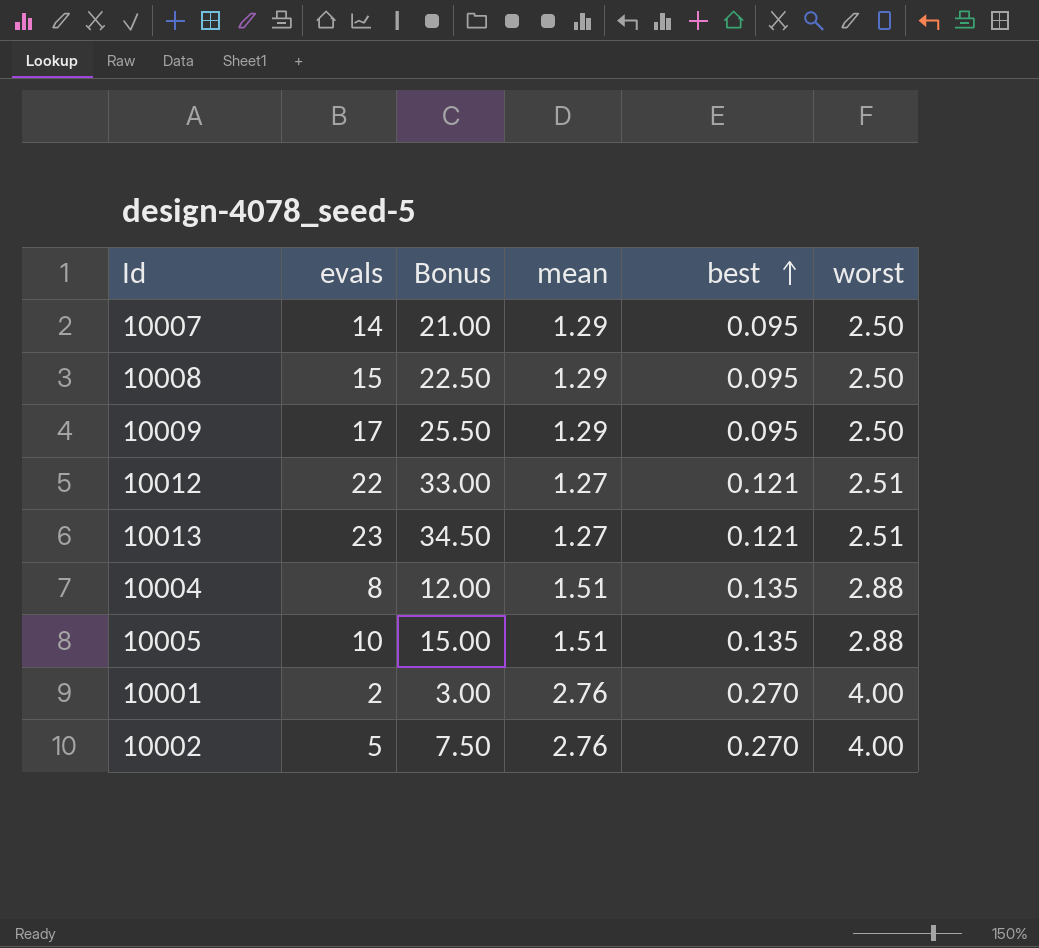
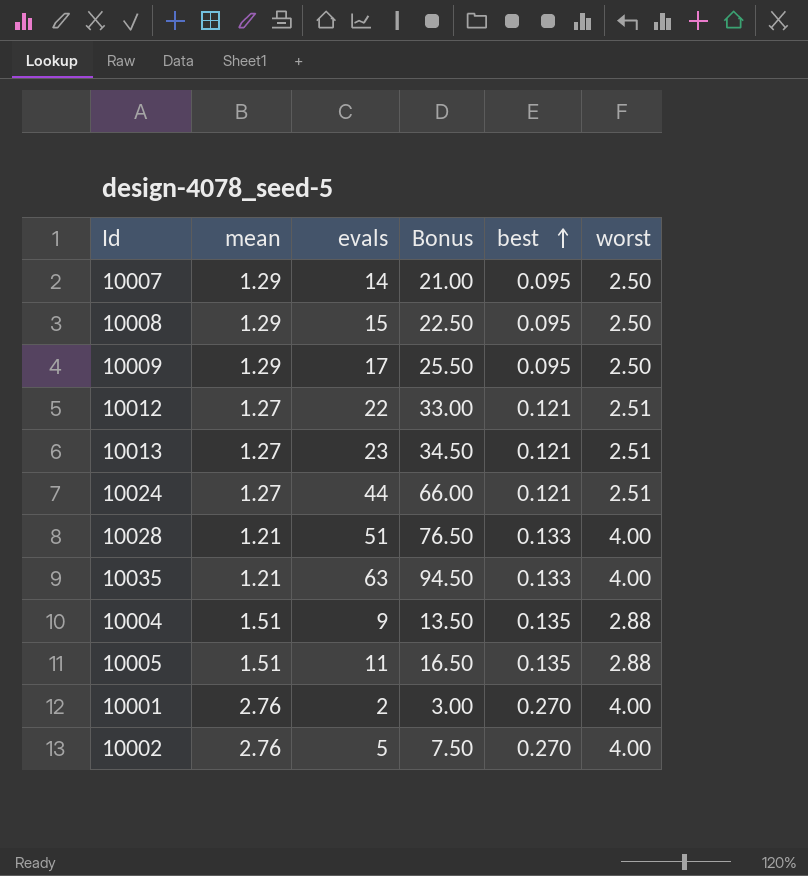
column mean | position: 4 -> 2
row 10024: none -> 1.27 | 44 | 66.00 | 0.121 | 2.51
row 10028: none -> 1.21 | 51 | 76.50 | 0.133 | 4.00
row 10035: none -> 1.21 | 63 | 94.50 | 0.133 | 4.00
10004 | evals: 8 -> 9
10004 | Bonus: 12.00 -> 13.50
10005 | evals: 10 -> 11
10005 | Bonus: 15.00 -> 16.50

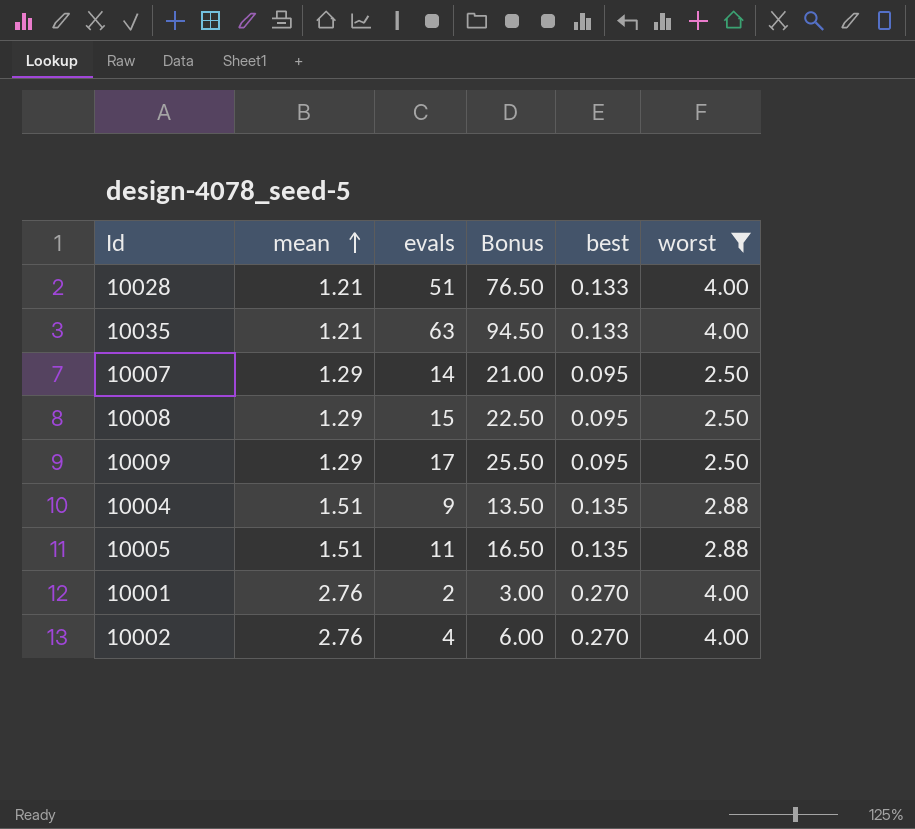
filter: none -> worst != 2.51
row order: best ascending -> mean ascending
10002 | evals: 5 -> 4
10002 | Bonus: 7.50 -> 6.00

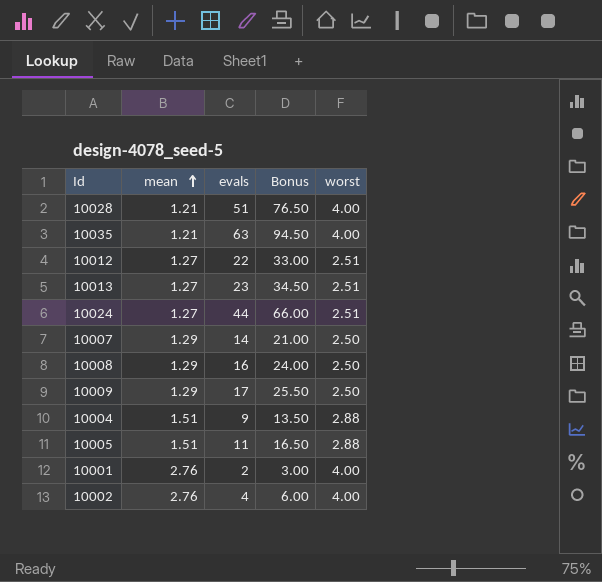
filter: worst != 2.51 -> none
column best | position: 5 -> none
10008 | evals: 15 -> 16
10008 | Bonus: 22.50 -> 24.00

